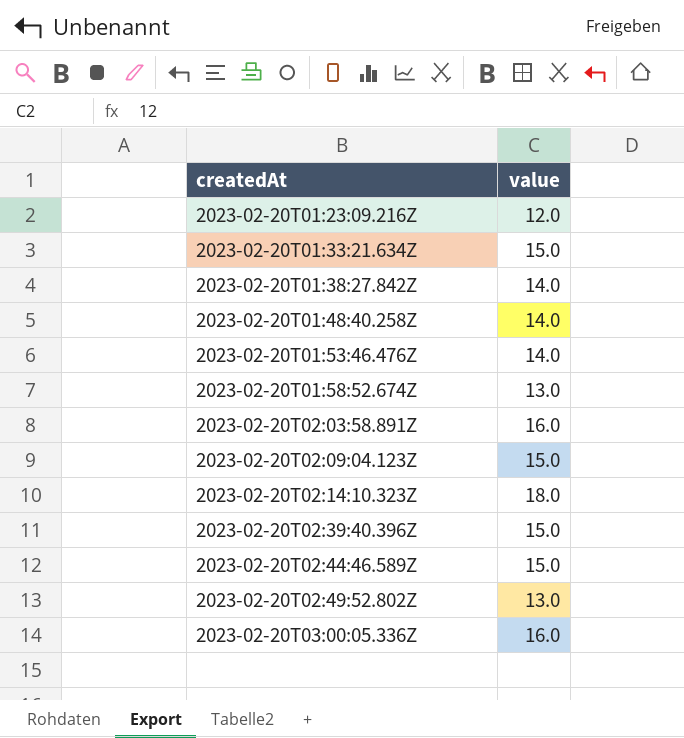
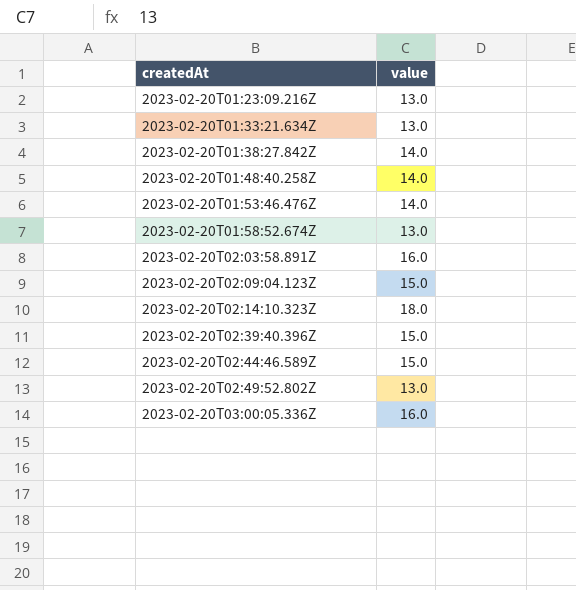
2023-02-20T01:23:09.216Z | value: 12.0 -> 13.0
2023-02-20T01:33:21.634Z | value: 15.0 -> 13.0

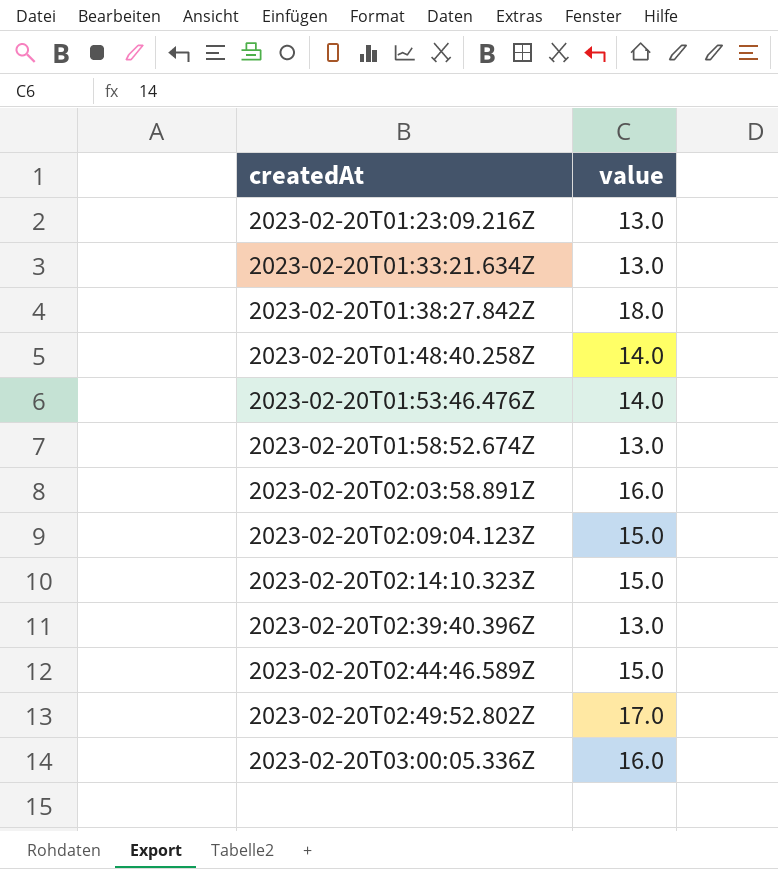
2023-02-20T01:38:27.842Z | value: 14.0 -> 18.0
2023-02-20T02:14:10.323Z | value: 18.0 -> 15.0
2023-02-20T02:39:40.396Z | value: 15.0 -> 13.0
2023-02-20T02:49:52.802Z | value: 13.0 -> 17.0

